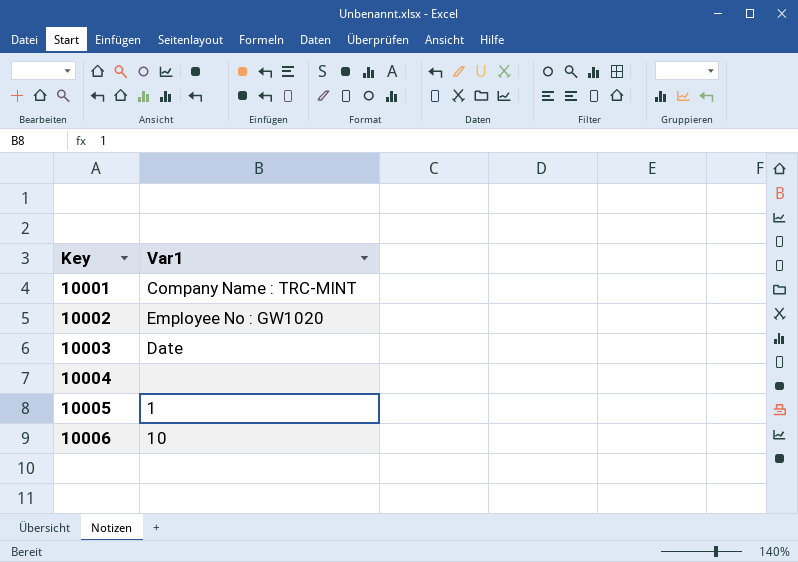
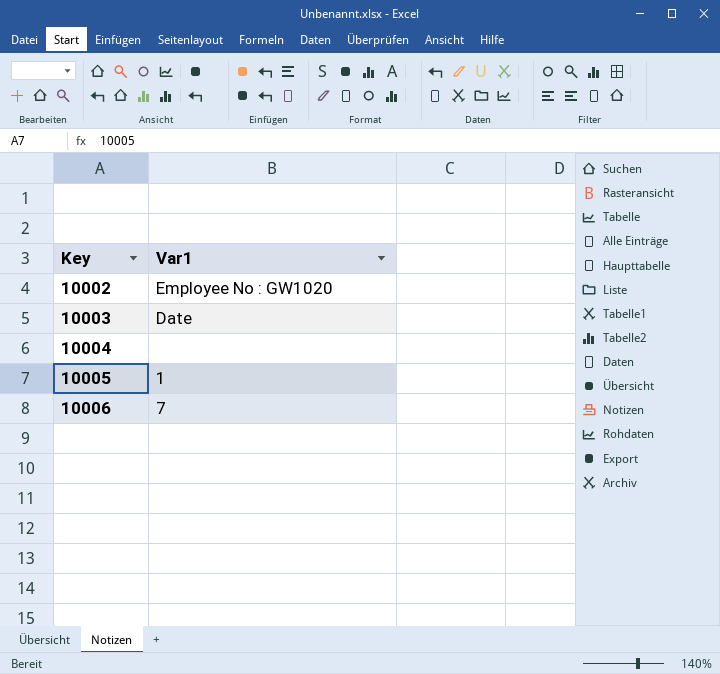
row 10001: Company Name : TRC-MINT -> none
10006 | Var1: 10 -> 7

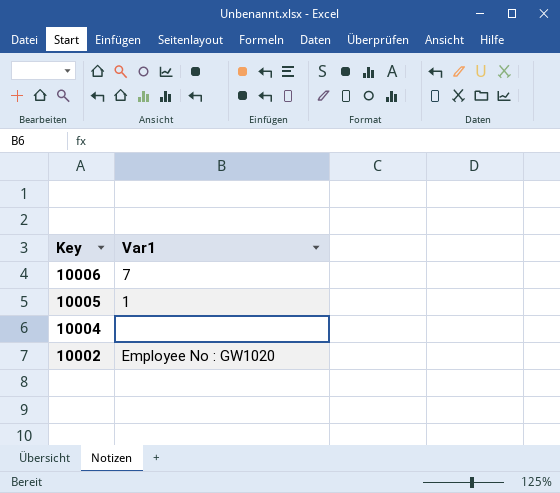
row order: Key ascending -> Key descending
row 10003: Date -> none

